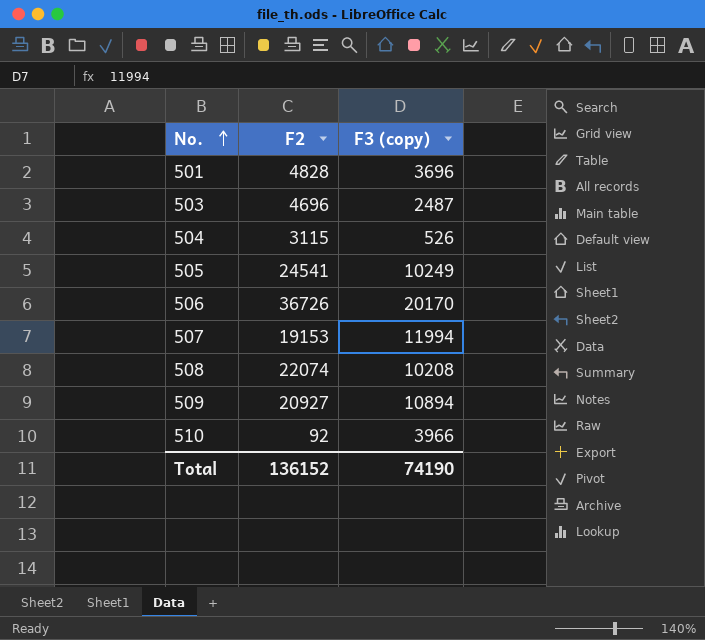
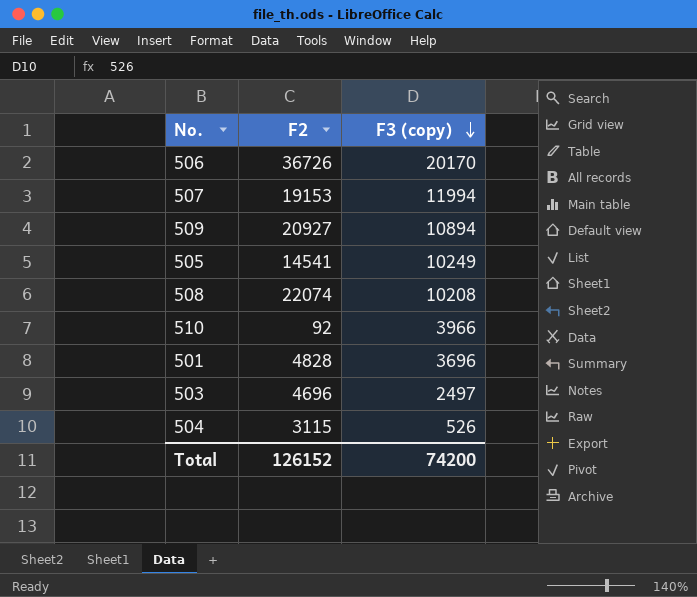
row order: No. ascending -> F3 (copy) descending
505 | F2: 24541 -> 14541
503 | F3 (copy): 2487 -> 2497
Total | F2: 136152 -> 126152
Total | F3 (copy): 74190 -> 74200

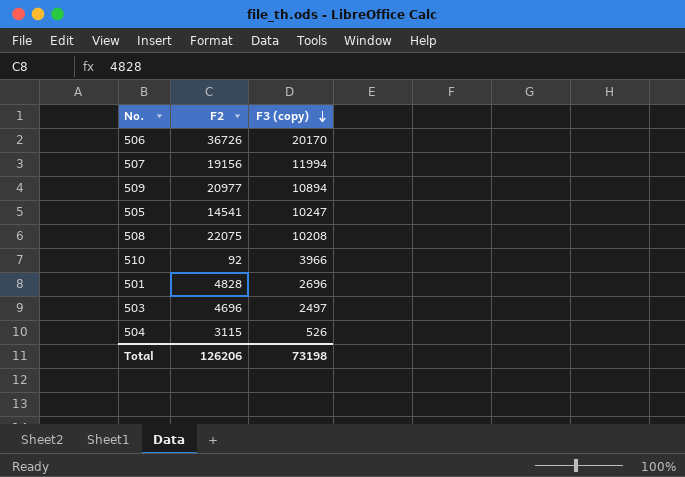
507 | F2: 19153 -> 19156
509 | F2: 20927 -> 20977
505 | F3 (copy): 10249 -> 10247
508 | F2: 22074 -> 22075
501 | F3 (copy): 3696 -> 2696
Total | F2: 126152 -> 126206
Total | F3 (copy): 74200 -> 73198

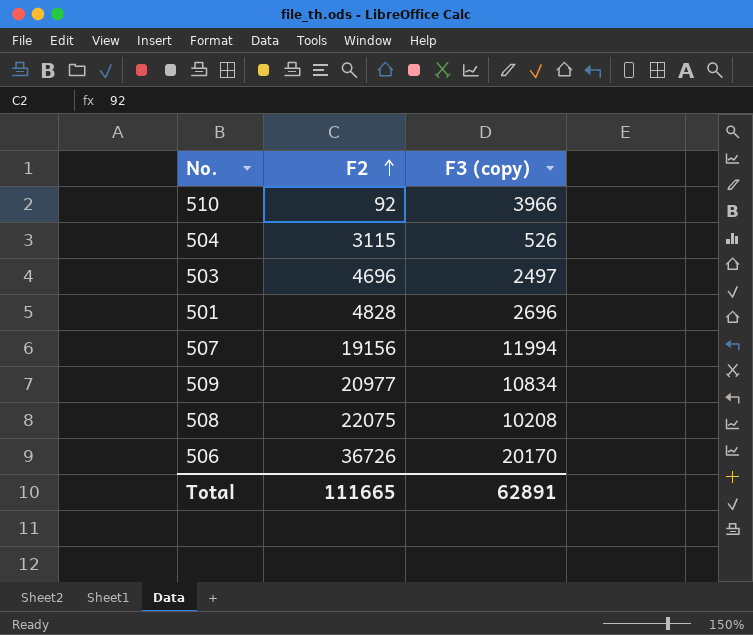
row order: F3 (copy) descending -> F2 ascending
row 505: 14541 | 10247 -> none
509 | F3 (copy): 10894 -> 10834
Total | F2: 126206 -> 111665
Total | F3 (copy): 73198 -> 62891

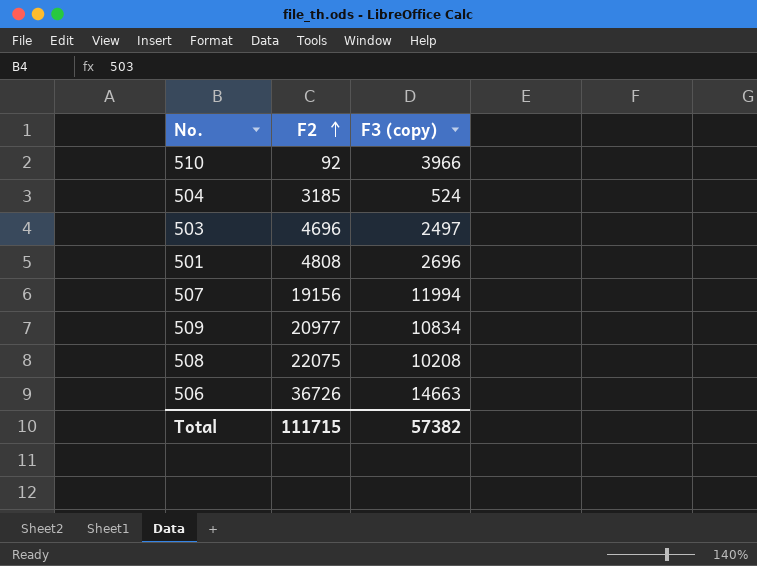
504 | F2: 3115 -> 3185
504 | F3 (copy): 526 -> 524
501 | F2: 4828 -> 4808
506 | F3 (copy): 20170 -> 14663
Total | F2: 111665 -> 111715
Total | F3 (copy): 62891 -> 57382

